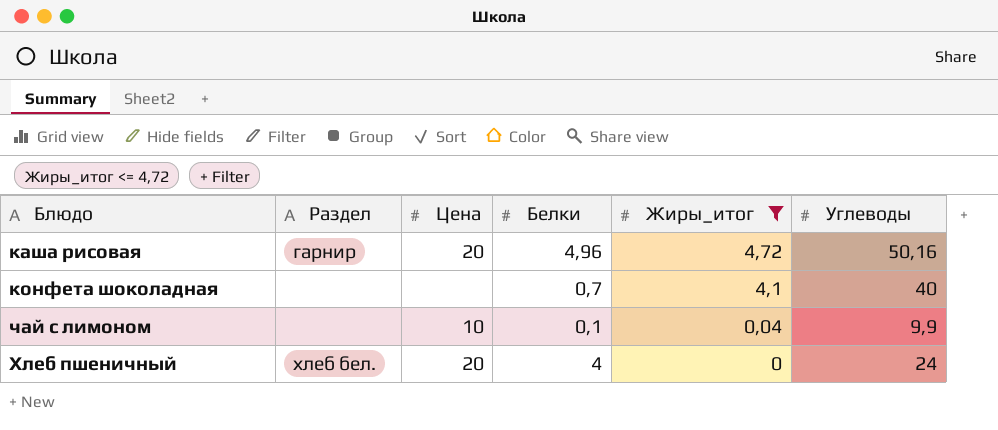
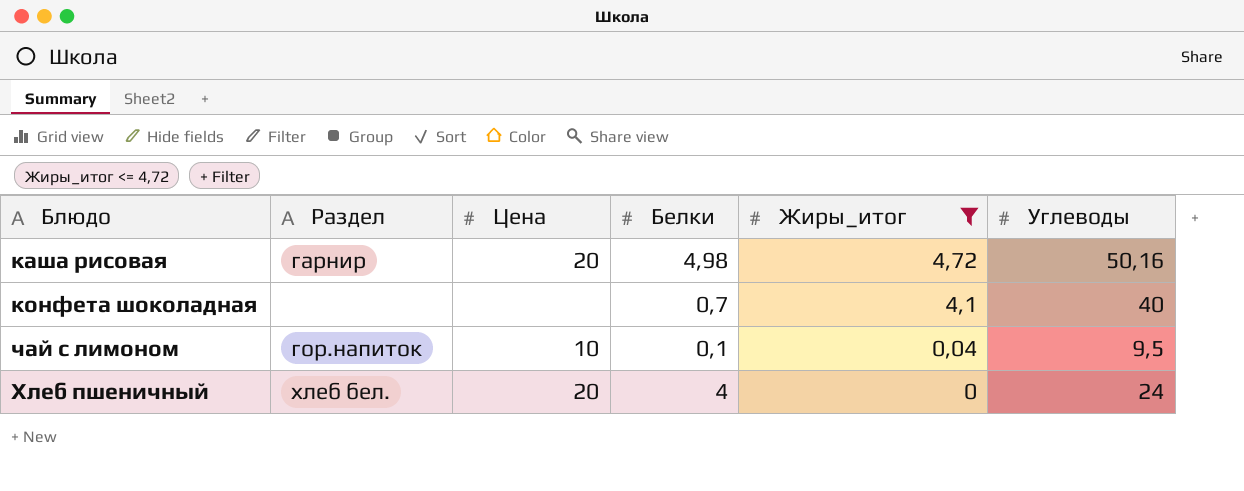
каша рисовая | Белки: 4,96 -> 4,98
чай с лимоном | Раздел: none -> гор.напиток
чай с лимоном | Углеводы: 9,9 -> 9,5

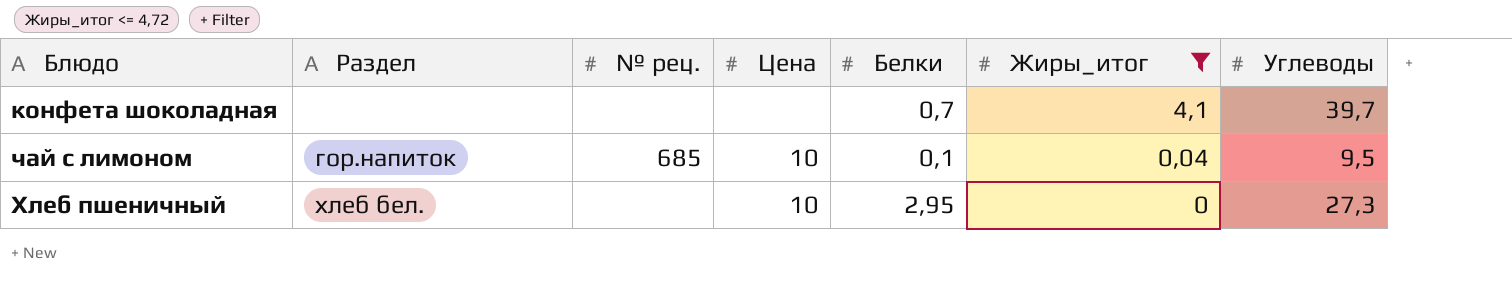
column № рец. | position: none -> 3
row каша рисовая: гарнир | 20 | 4,98 | 4,72 | 50,16 -> none
конфета шоколадная | Углеводы: 40 -> 39,7
Хлеб пшеничный | Цена: 20 -> 10
Хлеб пшеничный | Белки: 4 -> 2,95
Хлеб пшеничный | Углеводы: 24 -> 27,3

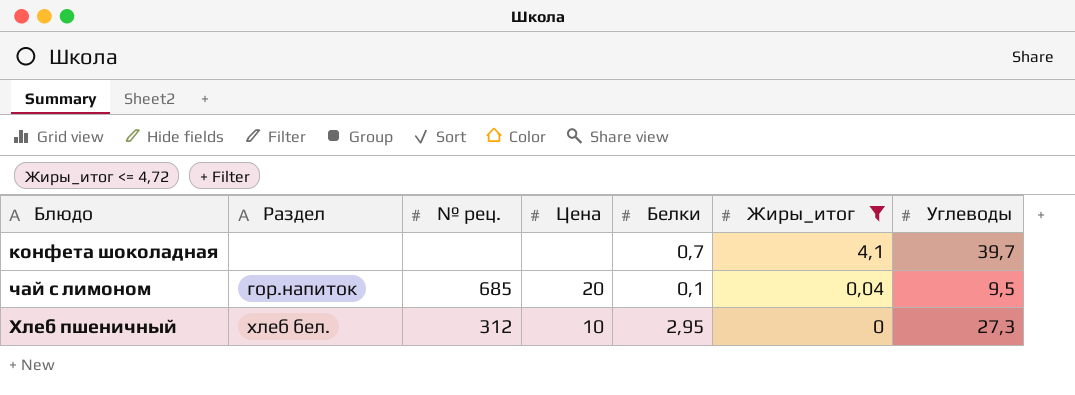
чай с лимоном | Цена: 10 -> 20
Хлеб пшеничный | № рец.: none -> 312

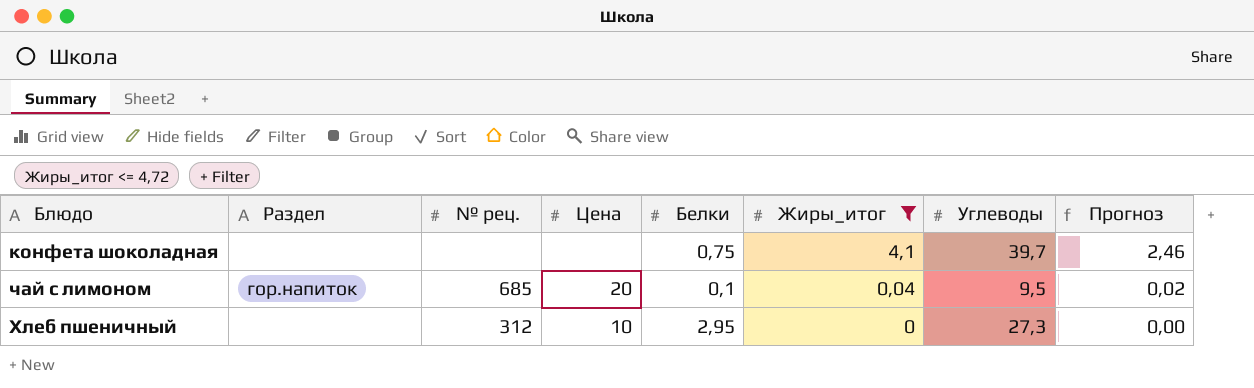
column Прогноз | formula: none -> [Жиры_итог] * 0,6
конфета шоколадная | Белки: 0,7 -> 0,75
Хлеб пшеничный | Раздел: хлеб бел. -> none

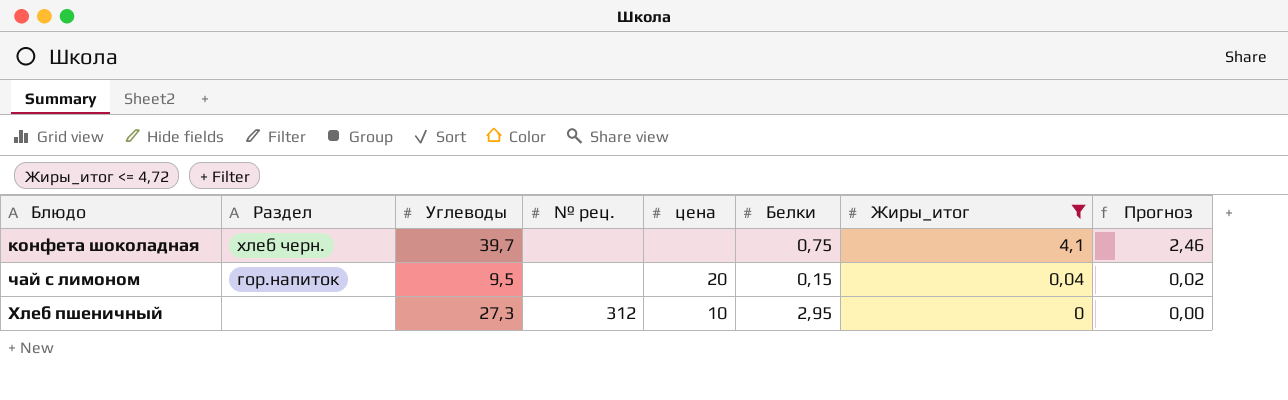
column Углеводы | position: 7 -> 3
column name: Цена -> цена
конфета шоколадная | Раздел: none -> хлеб черн.
чай с лимоном | № рец.: 685 -> none
чай с лимоном | Белки: 0,1 -> 0,15

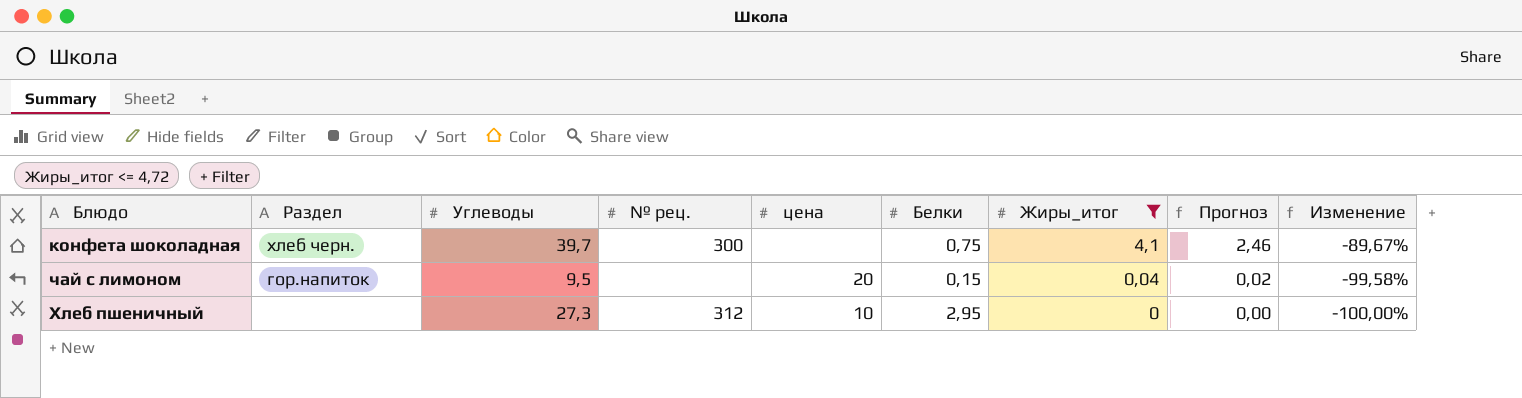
column Изменение | formula: none -> ([Жиры_итог] - [Углеводы]) / [Углеводы]
конфета шоколадная | № рец.: none -> 300

